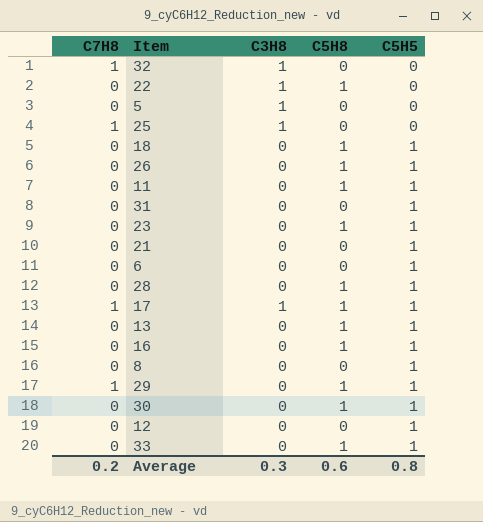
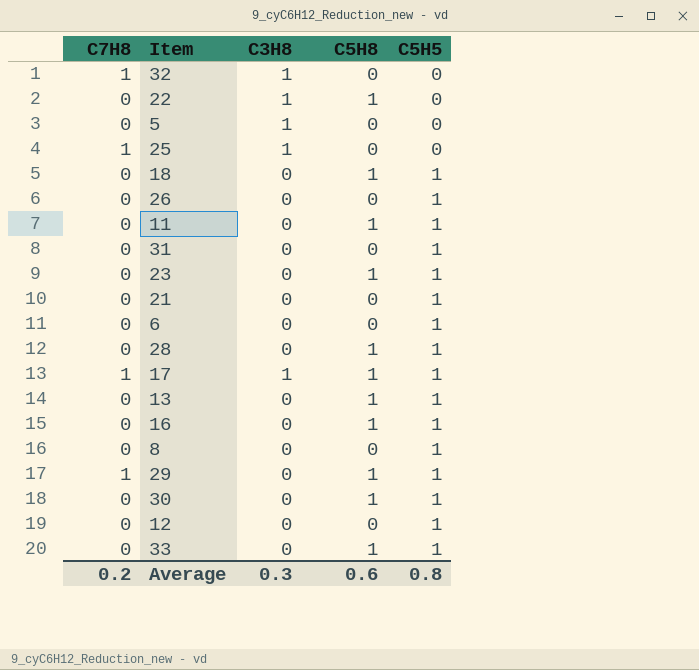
26 | C5H8: 1 -> 0

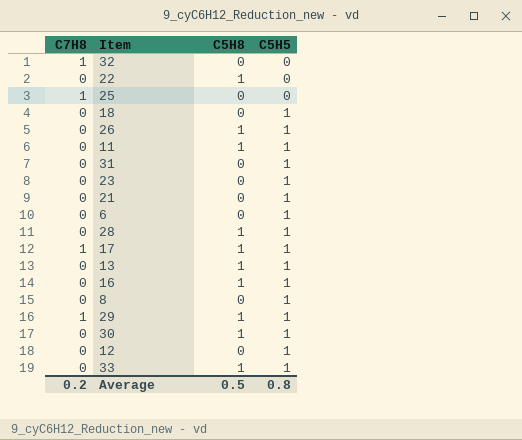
column C3H8 | position: 3 -> none
row 5: 0 | 1 | 0 | 0 -> none
18 | C5H8: 1 -> 0
26 | C5H8: 0 -> 1
23 | C5H8: 1 -> 0
Average | C5H8: 0.6 -> 0.5

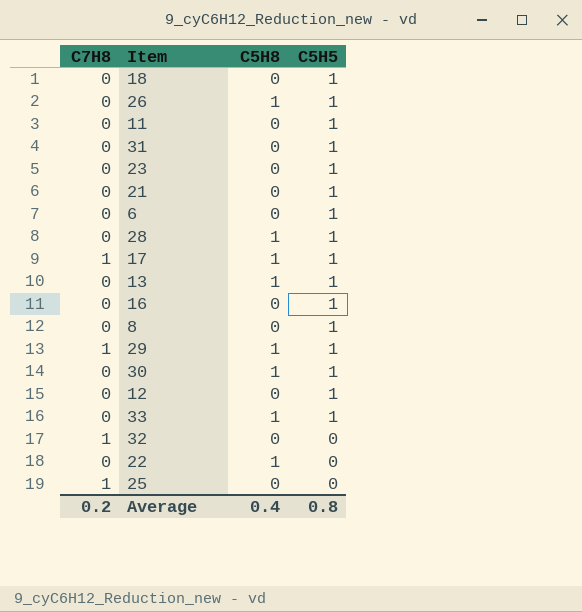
row order: C5H5 ascending -> C5H5 descending
11 | C5H8: 1 -> 0
16 | C5H8: 1 -> 0
Average | C5H8: 0.5 -> 0.4

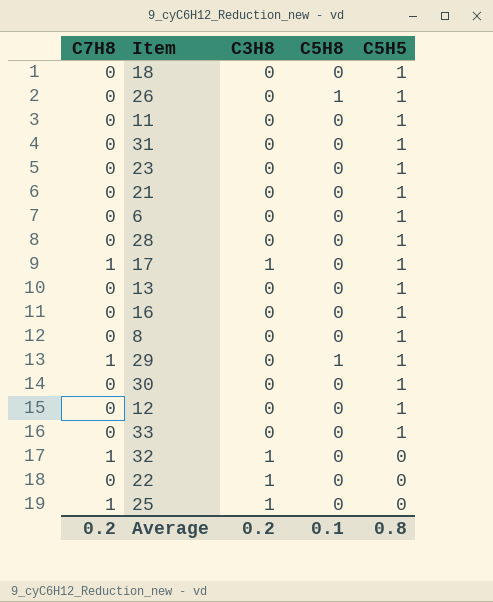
column C3H8 | position: none -> 3
28 | C5H8: 1 -> 0
17 | C5H8: 1 -> 0
13 | C5H8: 1 -> 0
30 | C5H8: 1 -> 0
33 | C5H8: 1 -> 0
22 | C5H8: 1 -> 0
Average | C5H8: 0.4 -> 0.1

